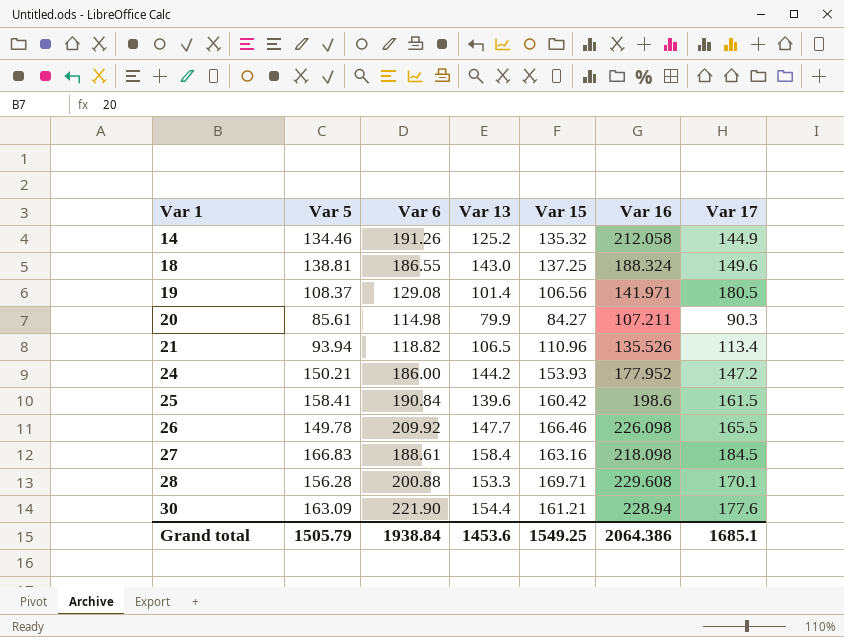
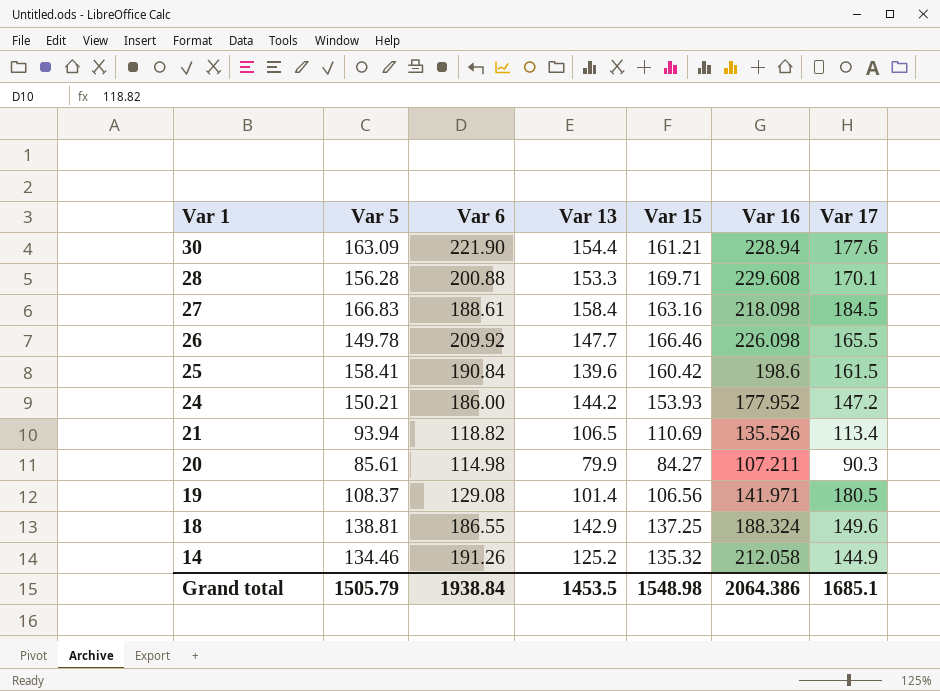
row order: Var 1 ascending -> Var 1 descending
21 | Var 15: 110.96 -> 110.69
18 | Var 13: 143.0 -> 142.9
Grand total | Var 13: 1453.6 -> 1453.5
Grand total | Var 15: 1549.25 -> 1548.98

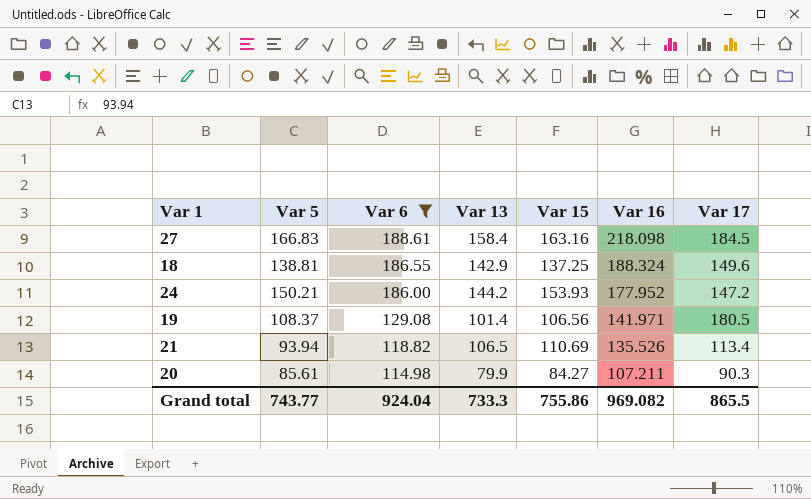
filter: none -> Var 6 <= 188.61
row order: Var 1 descending -> Var 6 descending
Grand total | Var 5: 1505.79 -> 743.77
Grand total | Var 6: 1938.84 -> 924.04
Grand total | Var 13: 1453.5 -> 733.3
Grand total | Var 15: 1548.98 -> 755.86
Grand total | Var 16: 2064.386 -> 969.082
Grand total | Var 17: 1685.1 -> 865.5

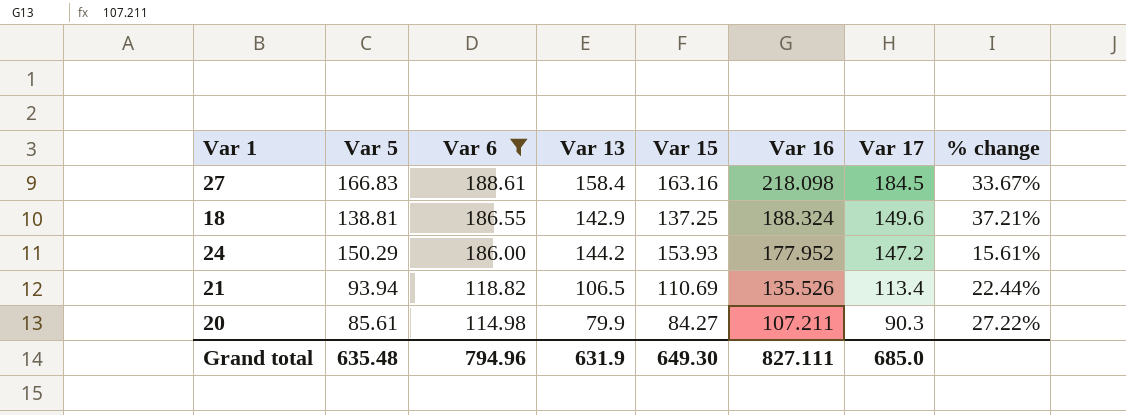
column % change | formula: none -> ([Var 16] - [Var 15]) / [Var 15]
row 19: 108.37 | 129.08 | 101.4 | 106.56 | 141.971 | 180.5 -> none
24 | Var 5: 150.21 -> 150.29
Grand total | Var 5: 743.77 -> 635.48
Grand total | Var 6: 924.04 -> 794.96
Grand total | Var 13: 733.3 -> 631.9
Grand total | Var 15: 755.86 -> 649.30
Grand total | Var 16: 969.082 -> 827.111
Grand total | Var 17: 865.5 -> 685.0

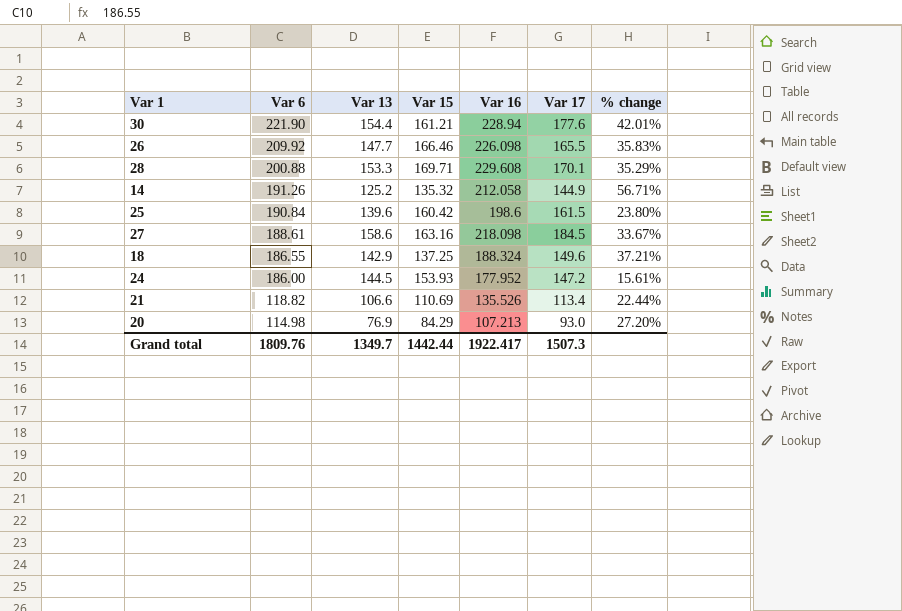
filter: Var 6 <= 188.61 -> none
column Var 5 | position: 2 -> none
27 | Var 13: 158.4 -> 158.6
24 | Var 13: 144.2 -> 144.5
21 | Var 13: 106.5 -> 106.6
20 | Var 13: 79.9 -> 76.9
20 | Var 15: 84.27 -> 84.29
20 | Var 16: 107.211 -> 107.213
20 | Var 17: 90.3 -> 93.0
20 | % change: 27.22% -> 27.20%
Grand total | Var 6: 794.96 -> 1809.76
Grand total | Var 13: 631.9 -> 1349.7
Grand total | Var 15: 649.30 -> 1442.44
Grand total | Var 16: 827.111 -> 1922.417
Grand total | Var 17: 685.0 -> 1507.3

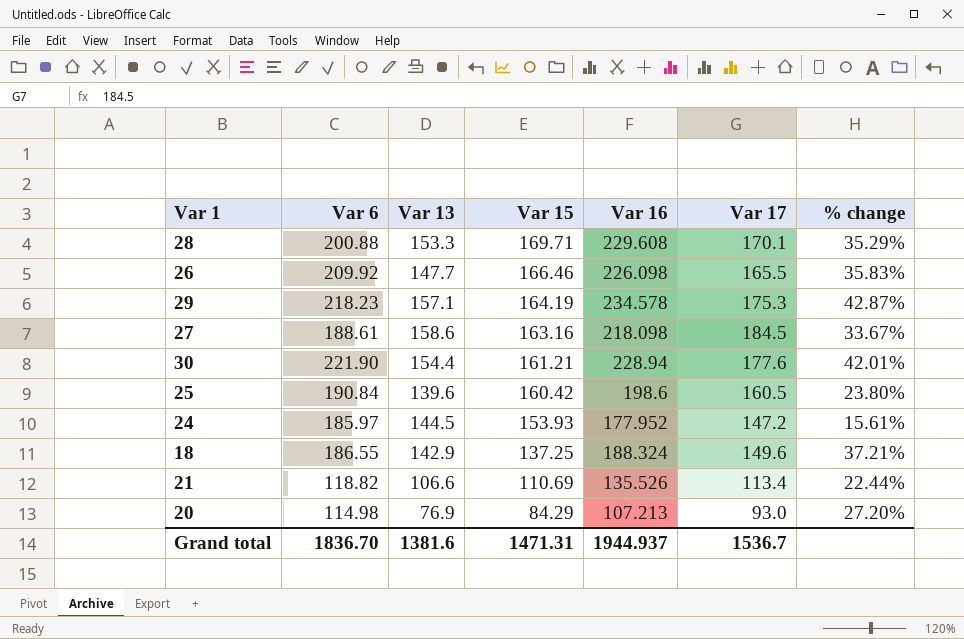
row order: Var 6 descending -> Var 15 descending
row 14: 191.26 | 125.2 | 135.32 | 212.058 | 144.9 | 56.71% -> none
row 29: none -> 218.23 | 157.1 | 164.19 | 234.578 | 175.3 | 42.87%
25 | Var 17: 161.5 -> 160.5
24 | Var 6: 186.00 -> 185.97
Grand total | Var 6: 1809.76 -> 1836.70
Grand total | Var 13: 1349.7 -> 1381.6
Grand total | Var 15: 1442.44 -> 1471.31
Grand total | Var 16: 1922.417 -> 1944.937
Grand total | Var 17: 1507.3 -> 1536.7

